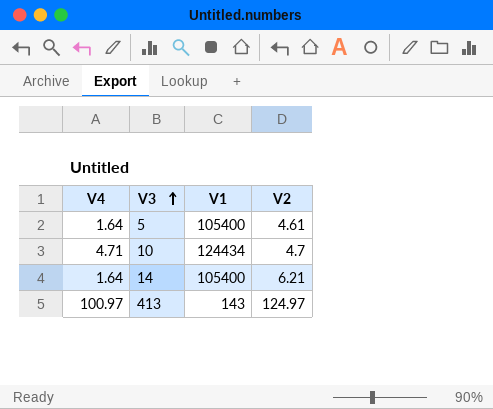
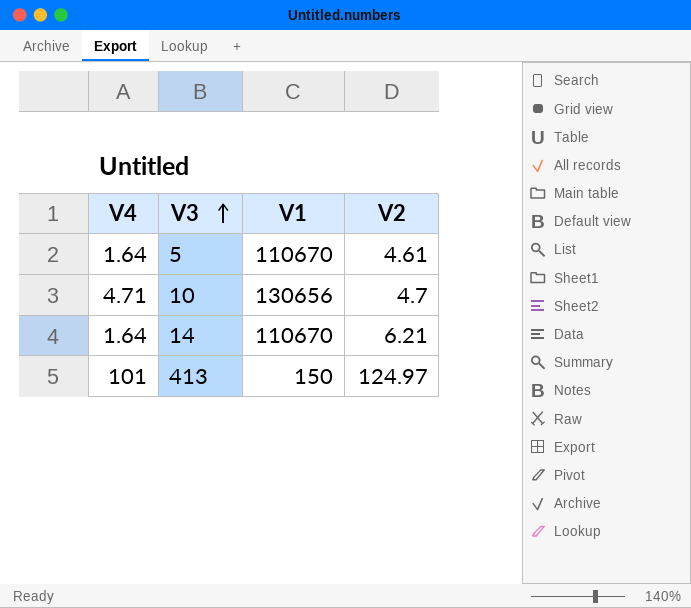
5 | V1: 105400 -> 110670
10 | V1: 124434 -> 130656
14 | V1: 105400 -> 110670
413 | V4: 100.97 -> 101
413 | V1: 143 -> 150

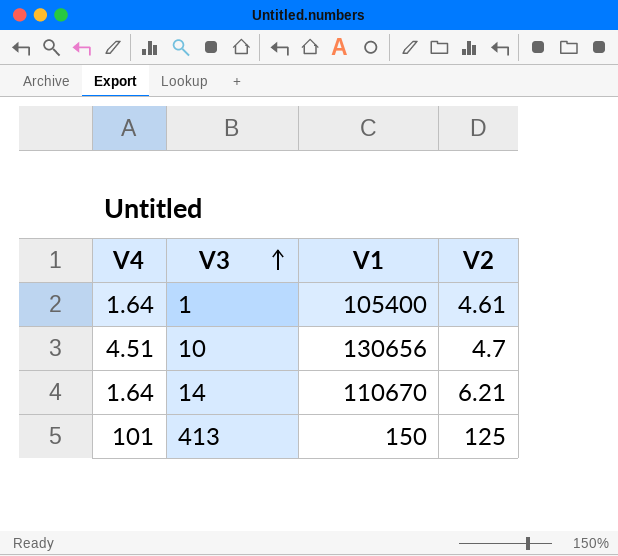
row 5: 1.64 | 110670 | 4.61 -> none
row 1: none -> 1.64 | 105400 | 4.61
10 | V4: 4.71 -> 4.51
413 | V2: 124.97 -> 125

